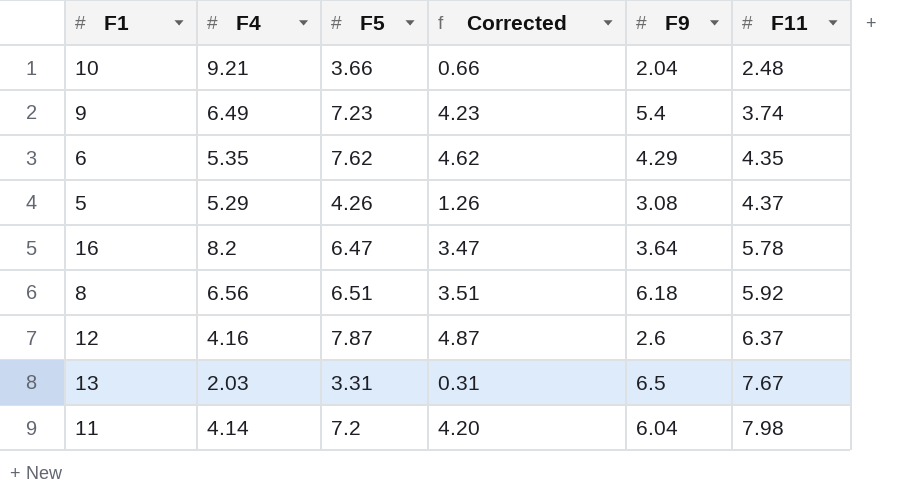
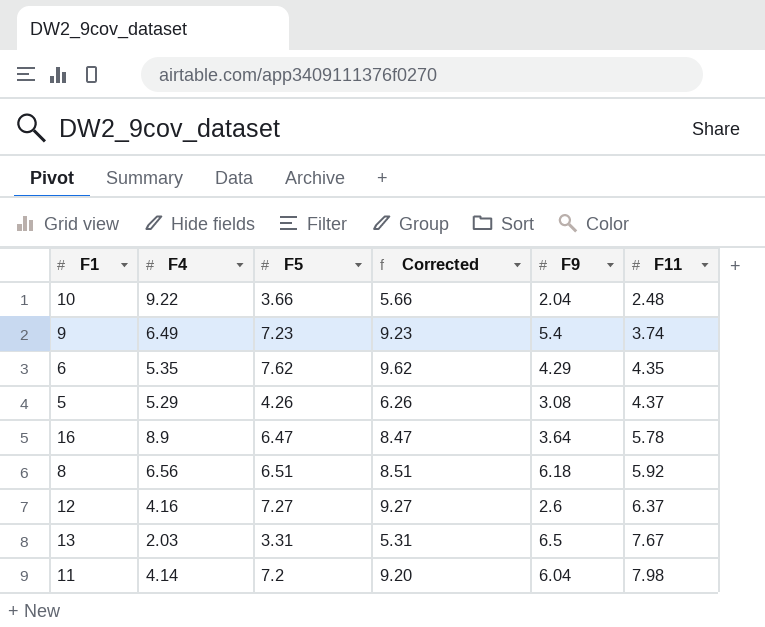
column Corrected | formula: [F5] - 3 -> [F5] + 2
10 | F4: 9.21 -> 9.22
16 | F4: 8.2 -> 8.9
12 | F5: 7.87 -> 7.27

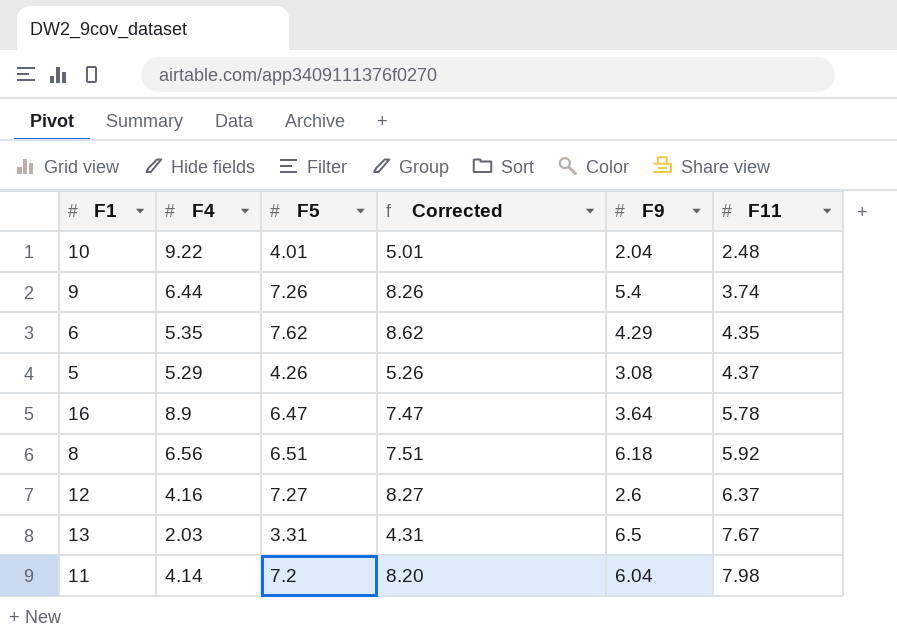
column Corrected | formula: [F5] + 2 -> [F5] + 1
10 | F5: 3.66 -> 4.01
9 | F4: 6.49 -> 6.44
9 | F5: 7.23 -> 7.26

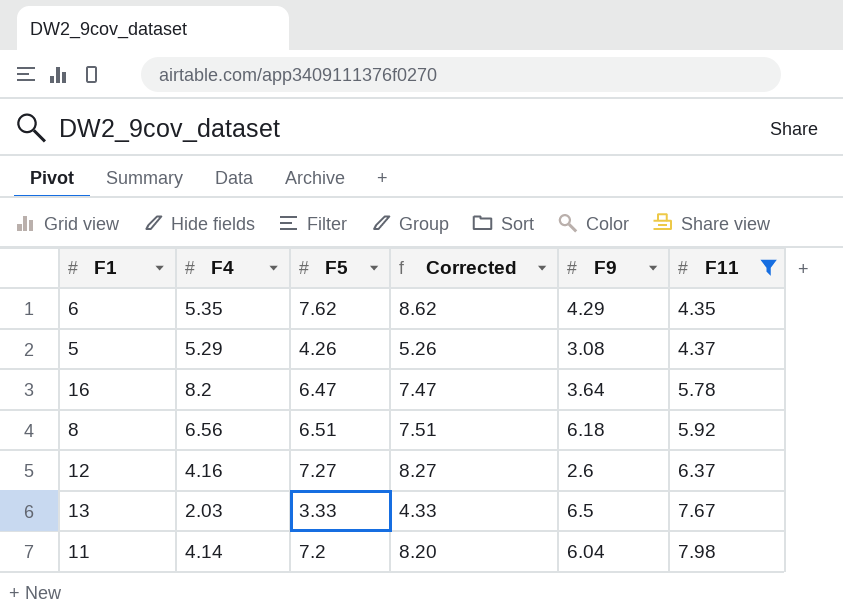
filter: none -> F11 >= 4.35
16 | F4: 8.9 -> 8.2
13 | F5: 3.31 -> 3.33
13 | Corrected: 4.31 -> 4.33

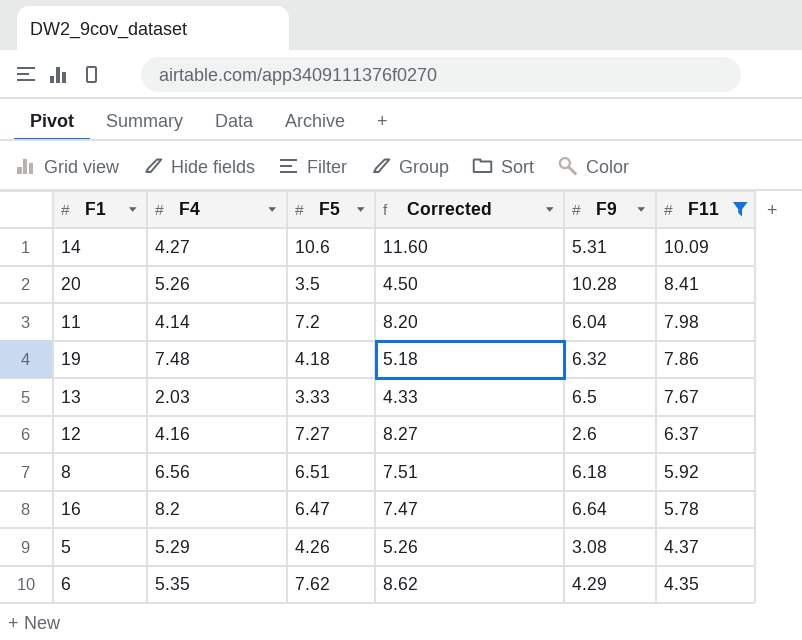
row order: F11 ascending -> F11 descending
row 14: none -> 4.27 | 10.6 | 11.60 | 5.31 | 10.09
row 20: none -> 5.26 | 3.5 | 4.50 | 10.28 | 8.41
row 19: none -> 7.48 | 4.18 | 5.18 | 6.32 | 7.86
16 | F9: 3.64 -> 6.64

